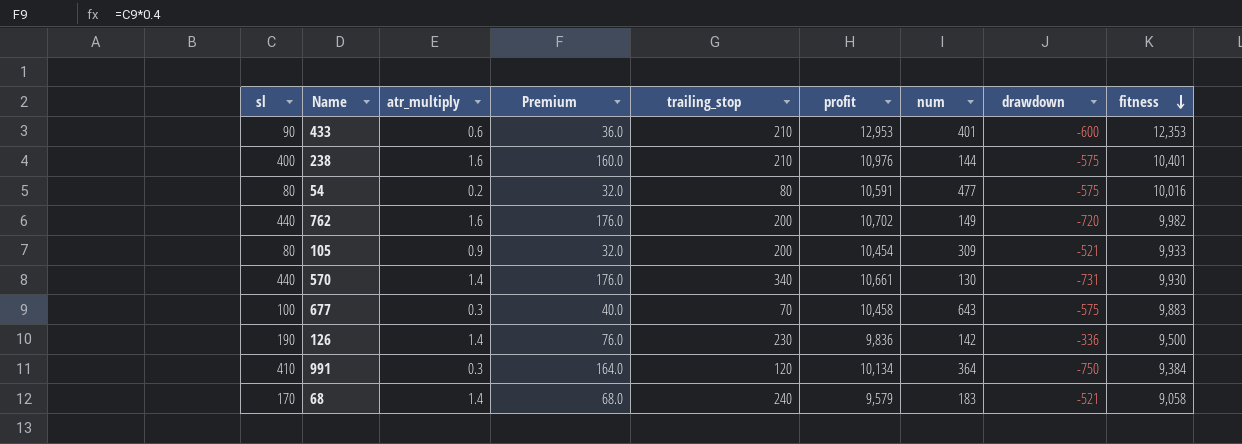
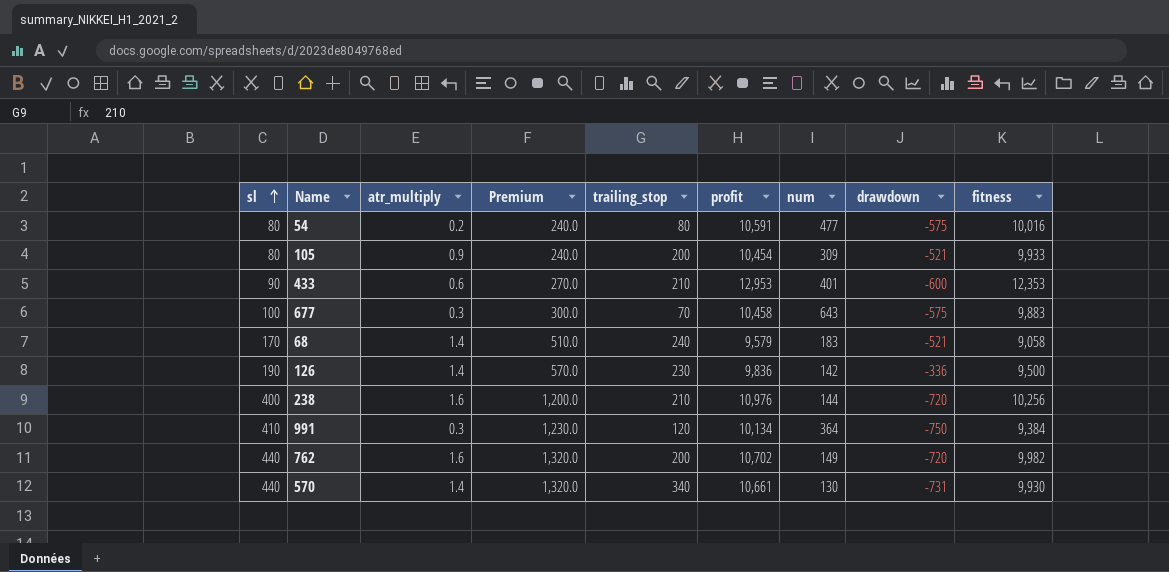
row order: fitness descending -> sl ascending
column Premium | formula: [sl] * 0.4 -> [sl] * 3
238 | drawdown: -575 -> -720
238 | fitness: 10,401 -> 10,256

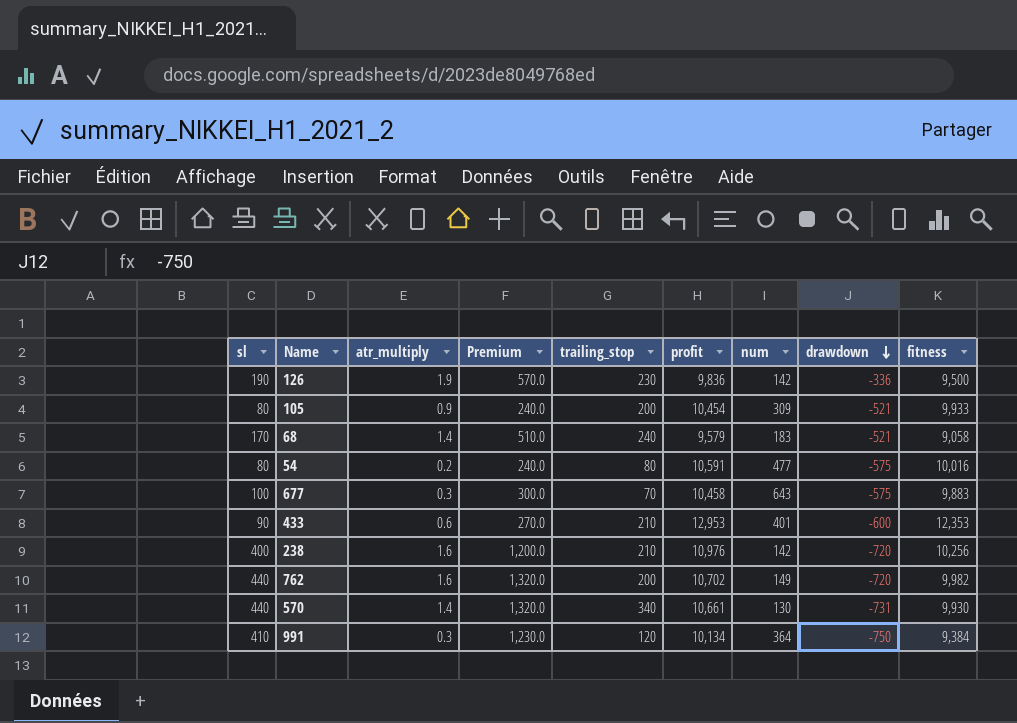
row order: sl ascending -> drawdown descending
126 | atr_multiply: 1.4 -> 1.9
238 | num: 144 -> 142

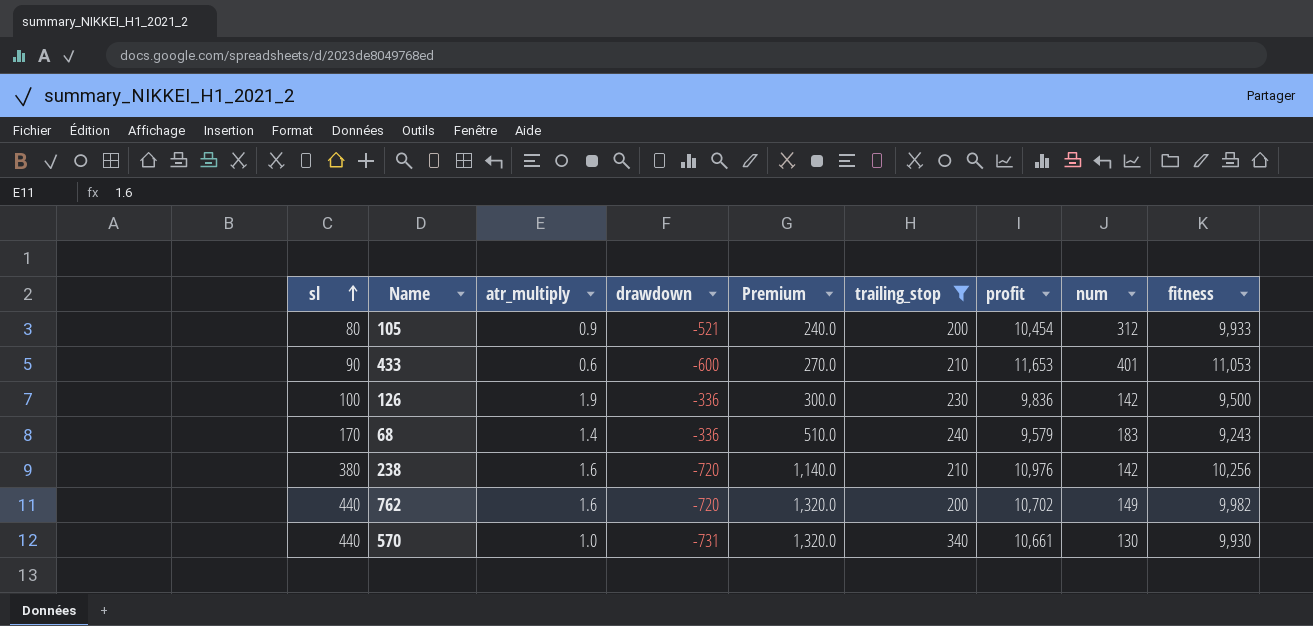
filter: none -> trailing_stop >= 200
row order: drawdown descending -> sl ascending
column drawdown | position: 8 -> 4
105 | num: 309 -> 312
433 | profit: 12,953 -> 11,653
433 | fitness: 12,353 -> 11,053
126 | sl: 190 -> 100
126 | Premium: 570.0 -> 300.0
68 | drawdown: -521 -> -336
68 | fitness: 9,058 -> 9,243
238 | sl: 400 -> 380
238 | Premium: 1,200.0 -> 1,140.0
570 | atr_multiply: 1.4 -> 1.0

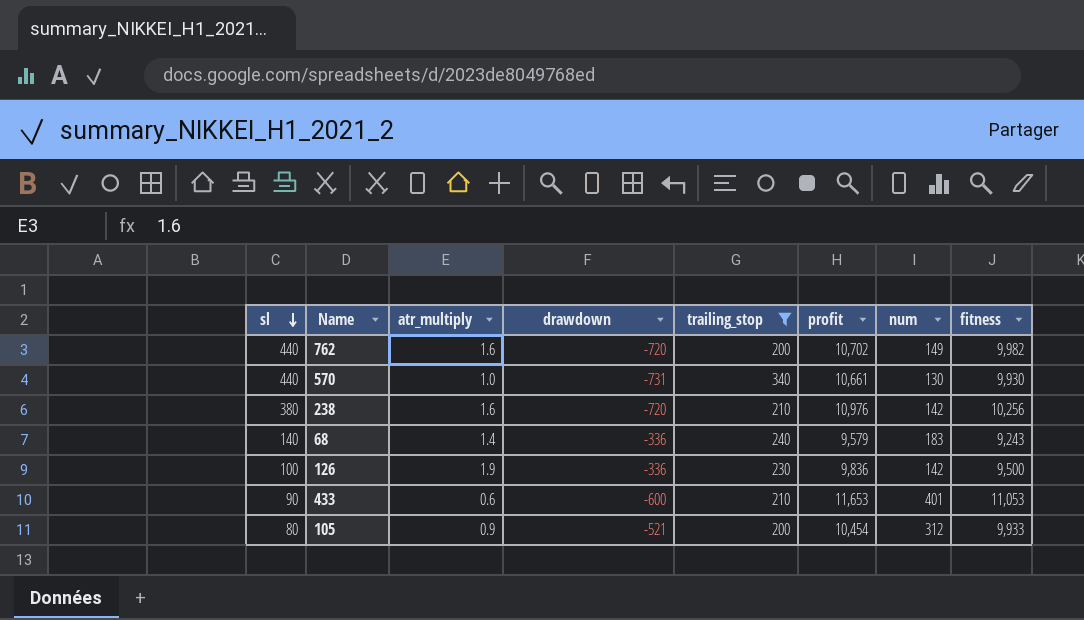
row order: sl ascending -> sl descending
column Premium | formula: [sl] * 3 -> none
68 | sl: 170 -> 140

